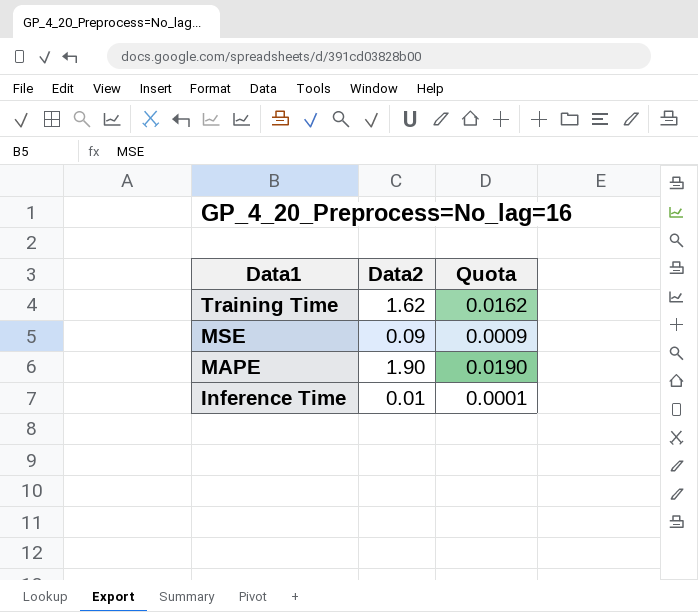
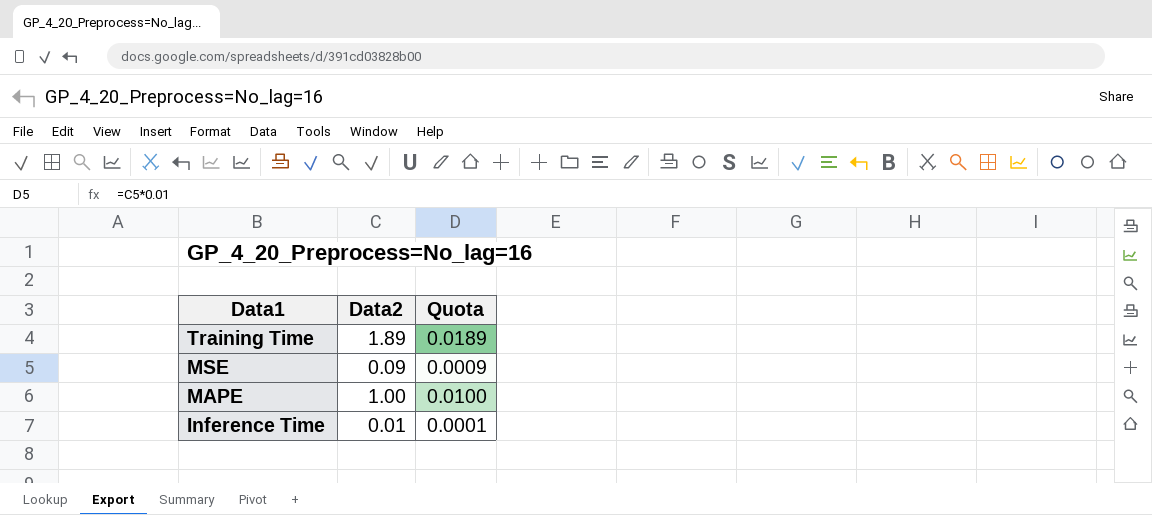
Training Time | Data2: 1.62 -> 1.89
Training Time | Quota: 0.0162 -> 0.0189
MAPE | Data2: 1.90 -> 1.00
MAPE | Quota: 0.0190 -> 0.0100

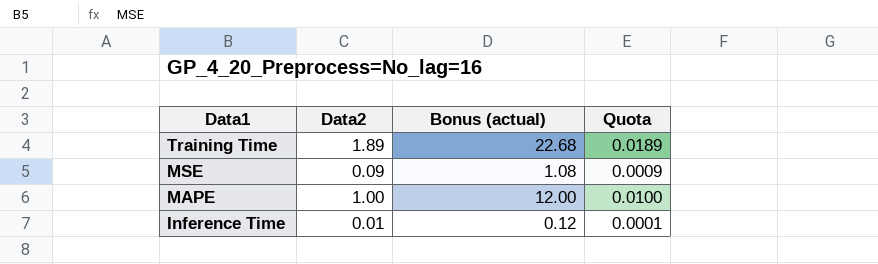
column Bonus (actual) | formula: none -> [Data2] * 12

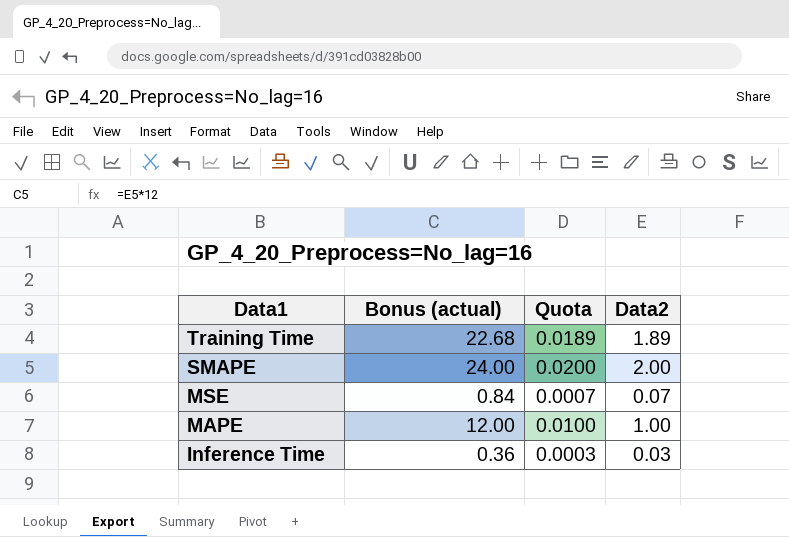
column Data2 | position: 2 -> 4
row SMAPE: none -> 24.00 | 0.0200 | 2.00
MSE | Bonus (actual): 1.08 -> 0.84
MSE | Quota: 0.0009 -> 0.0007
MSE | Data2: 0.09 -> 0.07
Inference Time | Bonus (actual): 0.12 -> 0.36
Inference Time | Quota: 0.0001 -> 0.0003
Inference Time | Data2: 0.01 -> 0.03

